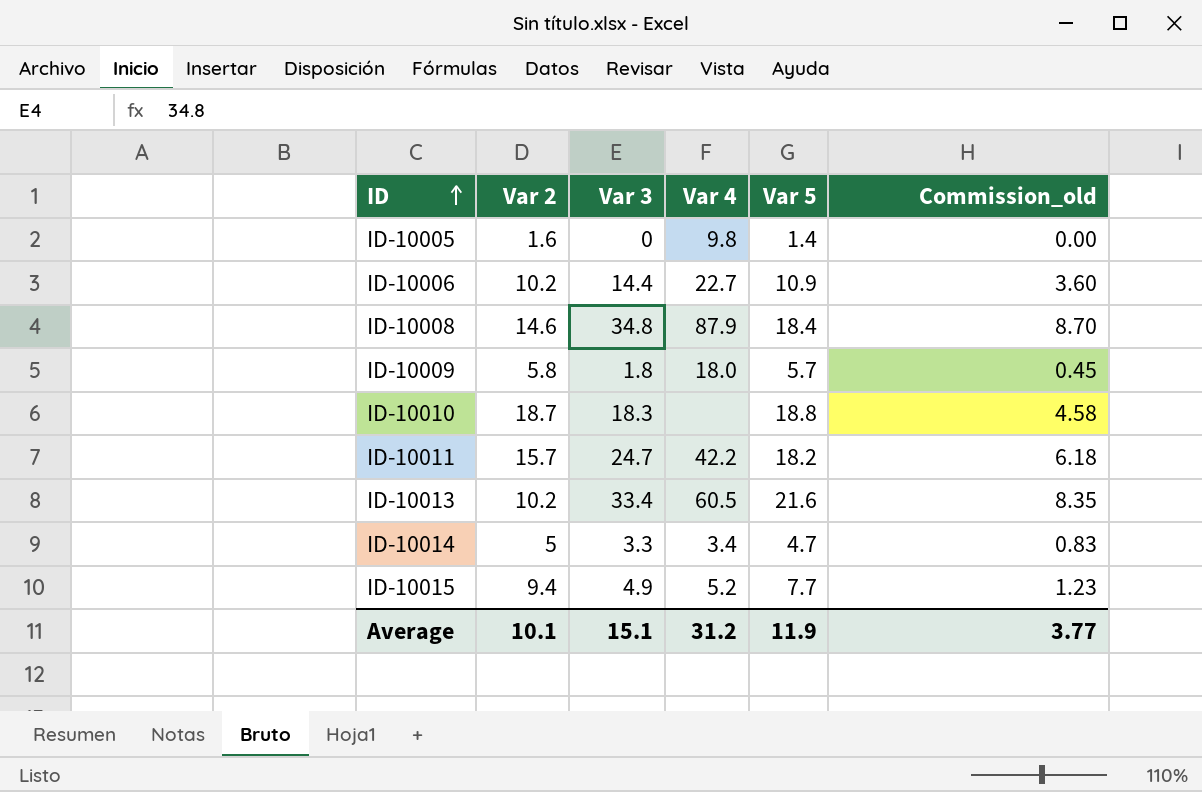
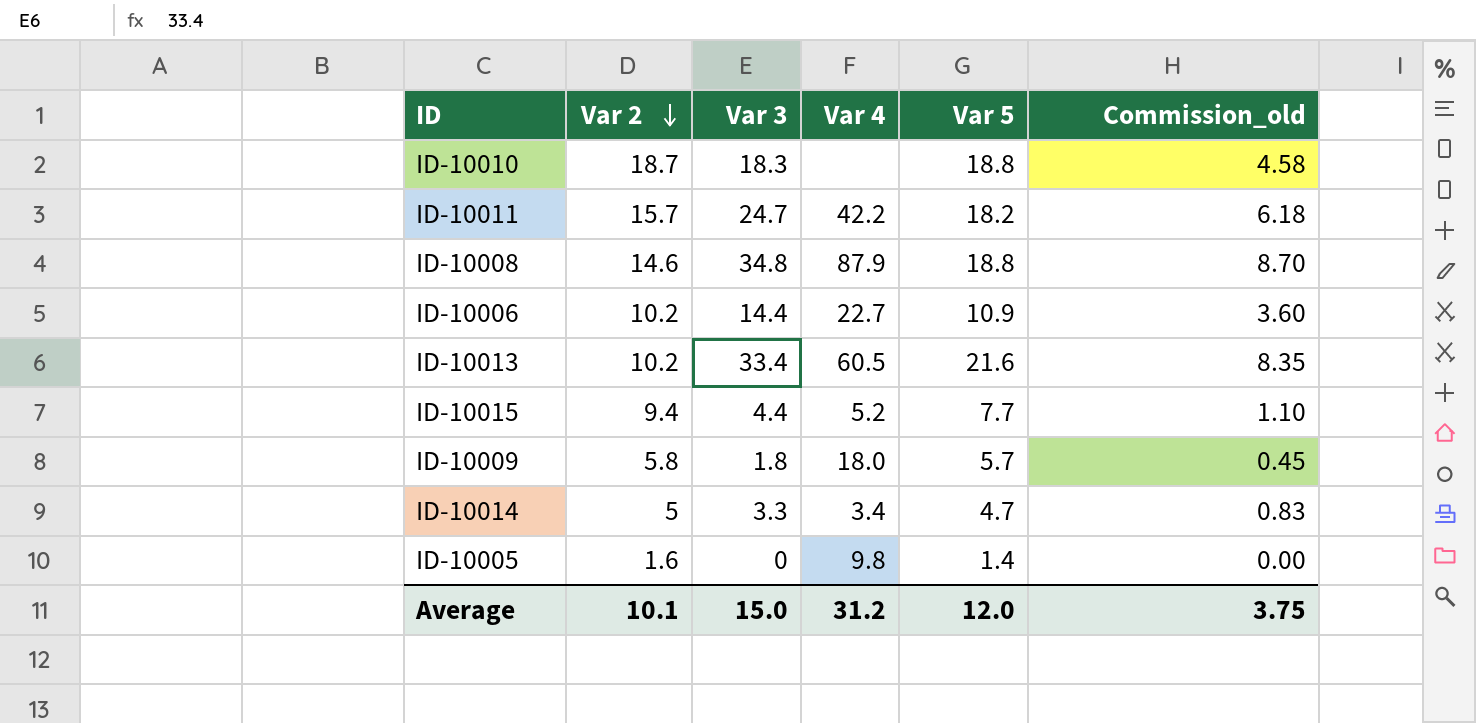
row order: ID ascending -> Var 2 descending
ID-10008 | Var 5: 18.4 -> 18.8
ID-10015 | Var 3: 4.9 -> 4.4
ID-10015 | Commission_old: 1.23 -> 1.10
Average | Var 3: 15.1 -> 15.0
Average | Var 5: 11.9 -> 12.0
Average | Commission_old: 3.77 -> 3.75

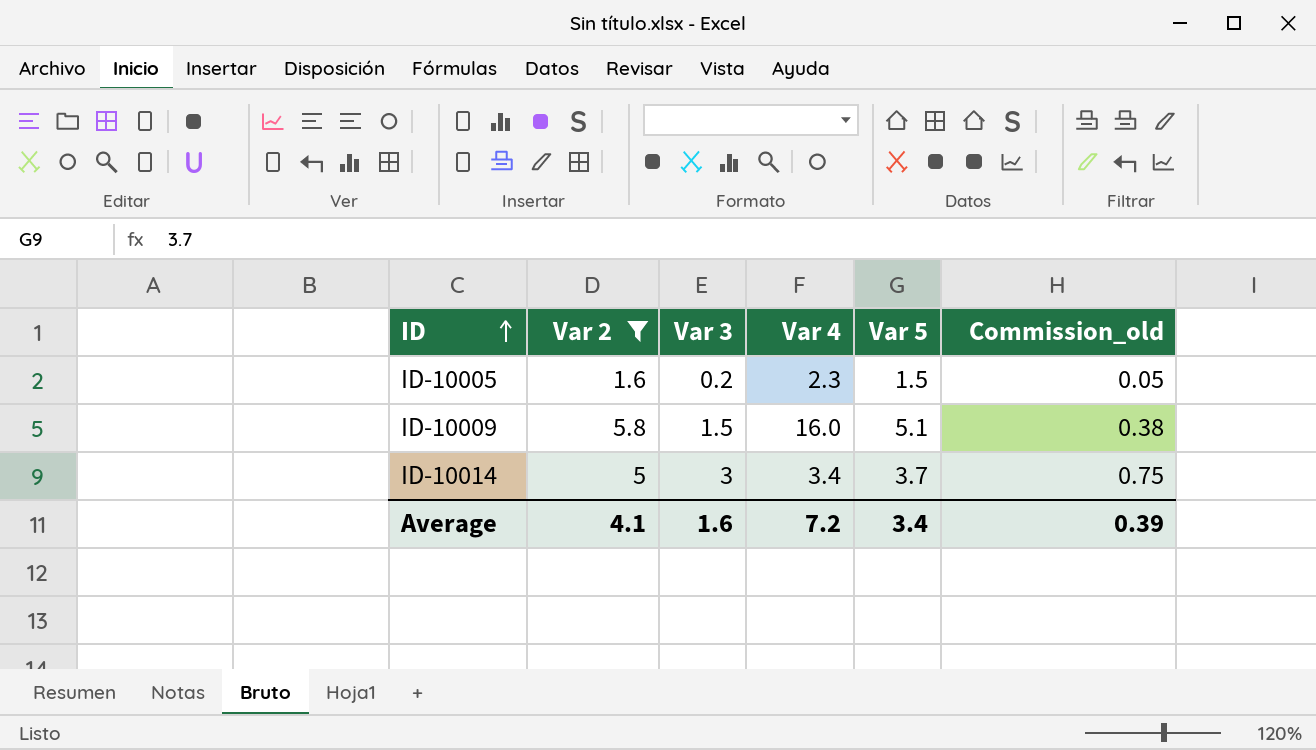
filter: none -> Var 2 <= 5.8
row order: Var 2 descending -> ID ascending
ID-10005 | Var 3: 0 -> 0.2
ID-10005 | Var 4: 9.8 -> 2.3
ID-10005 | Var 5: 1.4 -> 1.5
ID-10005 | Commission_old: 0.00 -> 0.05
ID-10009 | Var 3: 1.8 -> 1.5
ID-10009 | Var 4: 18.0 -> 16.0
ID-10009 | Var 5: 5.7 -> 5.1
ID-10009 | Commission_old: 0.45 -> 0.38
ID-10014 | Var 3: 3.3 -> 3
ID-10014 | Var 5: 4.7 -> 3.7
ID-10014 | Commission_old: 0.83 -> 0.75
Average | Var 2: 10.1 -> 4.1
Average | Var 3: 15.0 -> 1.6
Average | Var 4: 31.2 -> 7.2
Average | Var 5: 12.0 -> 3.4
Average | Commission_old: 3.75 -> 0.39

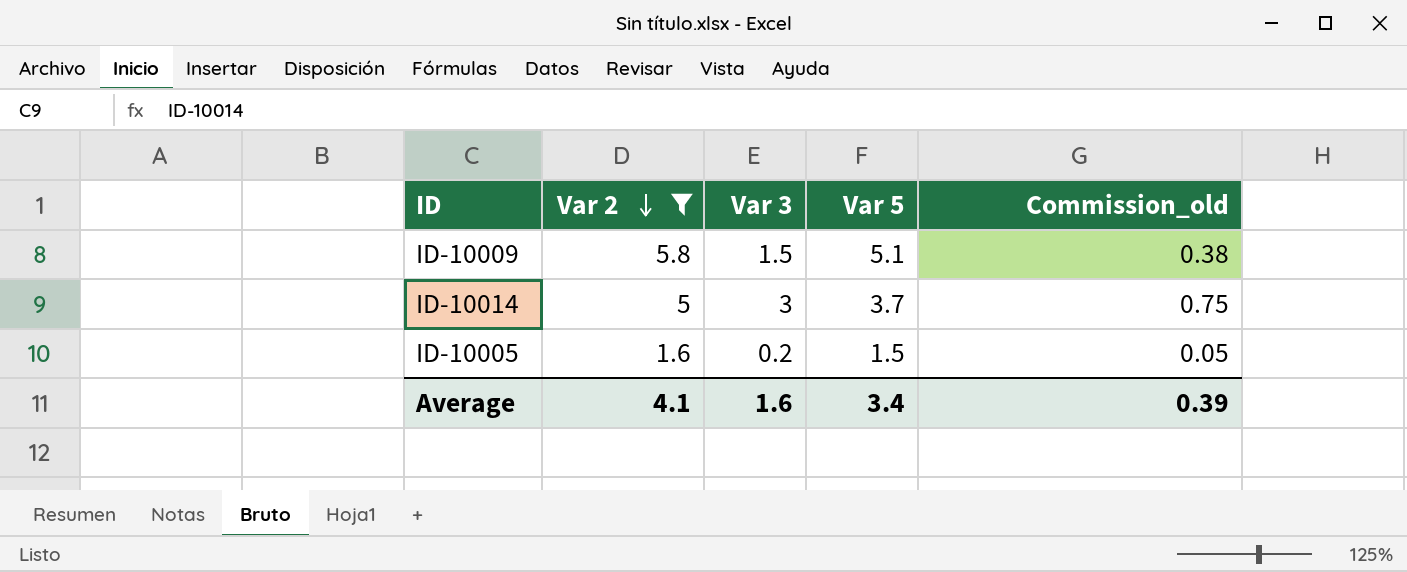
row order: ID ascending -> Var 2 descending
column Var 4 | position: 4 -> none

